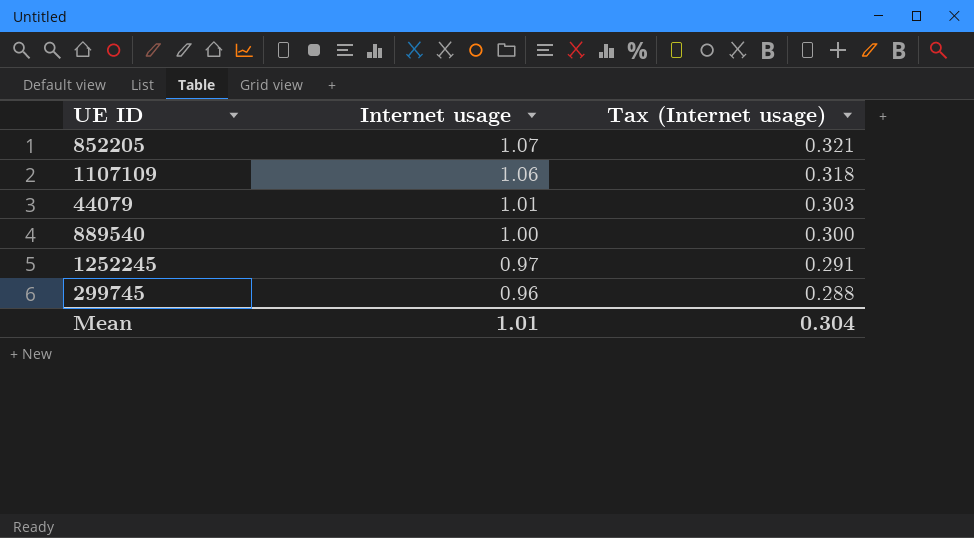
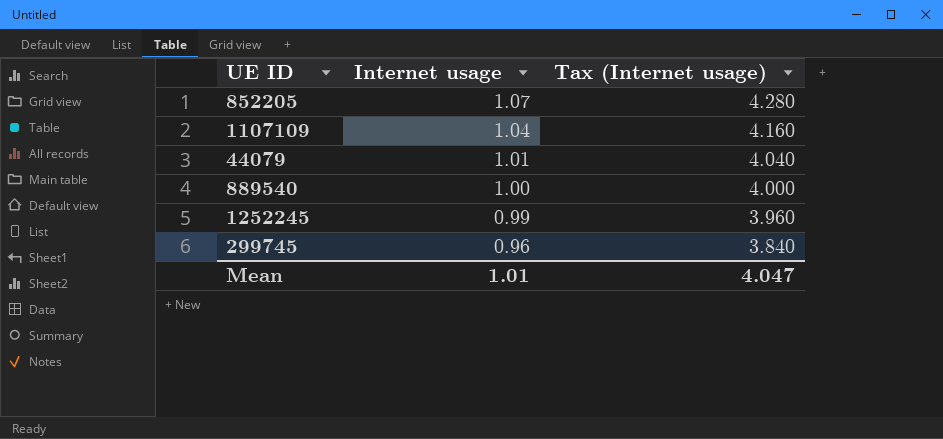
column Tax (Internet usage) | formula: [Internet usage] * 0.3 -> [Internet usage] * 4
1107109 | Internet usage: 1.06 -> 1.04
1252245 | Internet usage: 0.97 -> 0.99
Mean | Tax (Internet usage): 0.304 -> 4.047

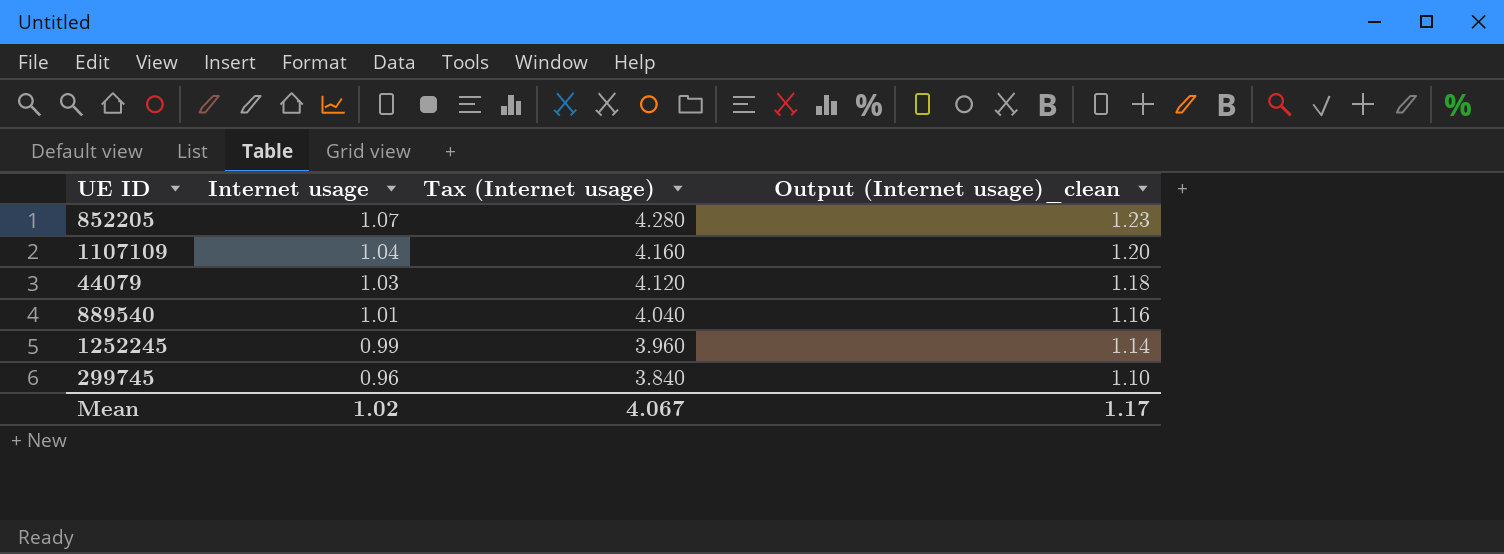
column Output (Internet usage)_clean | formula: none -> [Internet usage] * 1.15
44079 | Internet usage: 1.01 -> 1.03
44079 | Tax (Internet usage): 4.040 -> 4.120
889540 | Internet usage: 1.00 -> 1.01
889540 | Tax (Internet usage): 4.000 -> 4.040
Mean | Internet usage: 1.01 -> 1.02
Mean | Tax (Internet usage): 4.047 -> 4.067

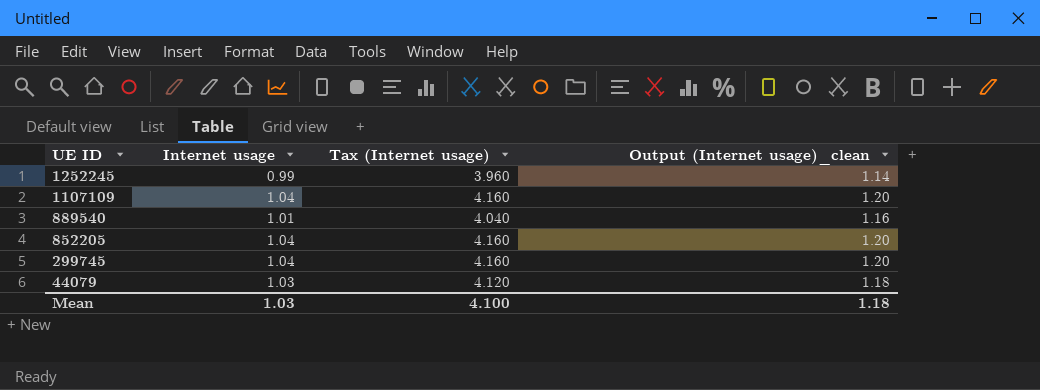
row order: Internet usage descending -> UE ID descending
852205 | Internet usage: 1.07 -> 1.04
852205 | Tax (Internet usage): 4.280 -> 4.160
852205 | Output (Internet usage)_clean: 1.23 -> 1.20
299745 | Internet usage: 0.96 -> 1.04
299745 | Tax (Internet usage): 3.840 -> 4.160
299745 | Output (Internet usage)_clean: 1.10 -> 1.20
Mean | Internet usage: 1.02 -> 1.03
Mean | Tax (Internet usage): 4.067 -> 4.100
Mean | Output (Internet usage)_clean: 1.17 -> 1.18

